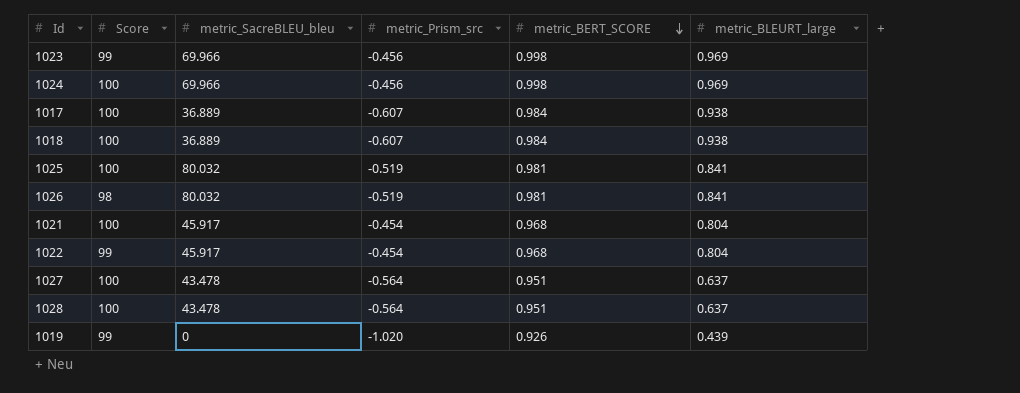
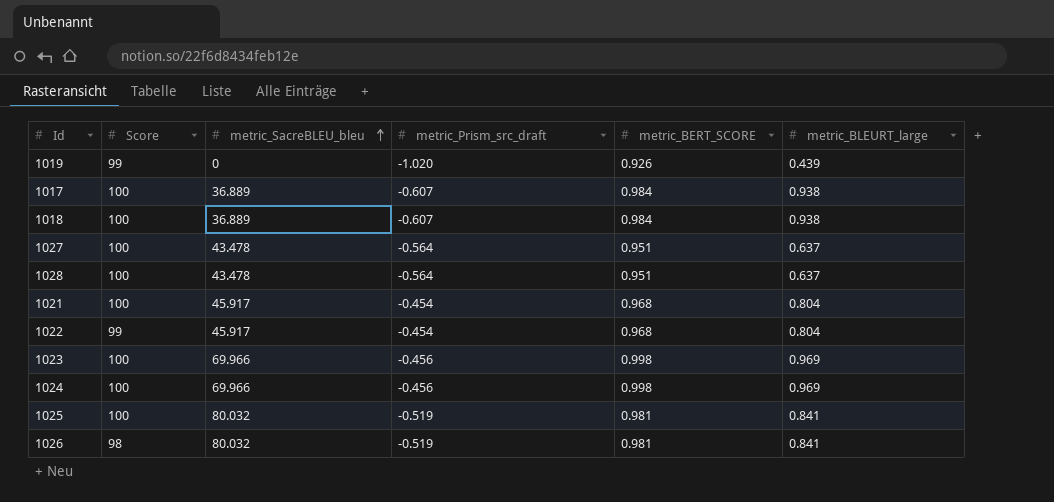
row order: metric_BERT_SCORE descending -> metric_SacreBLEU_bleu ascending
column name: metric_Prism_src -> metric_Prism_src_draft
1023 | Score: 99 -> 100

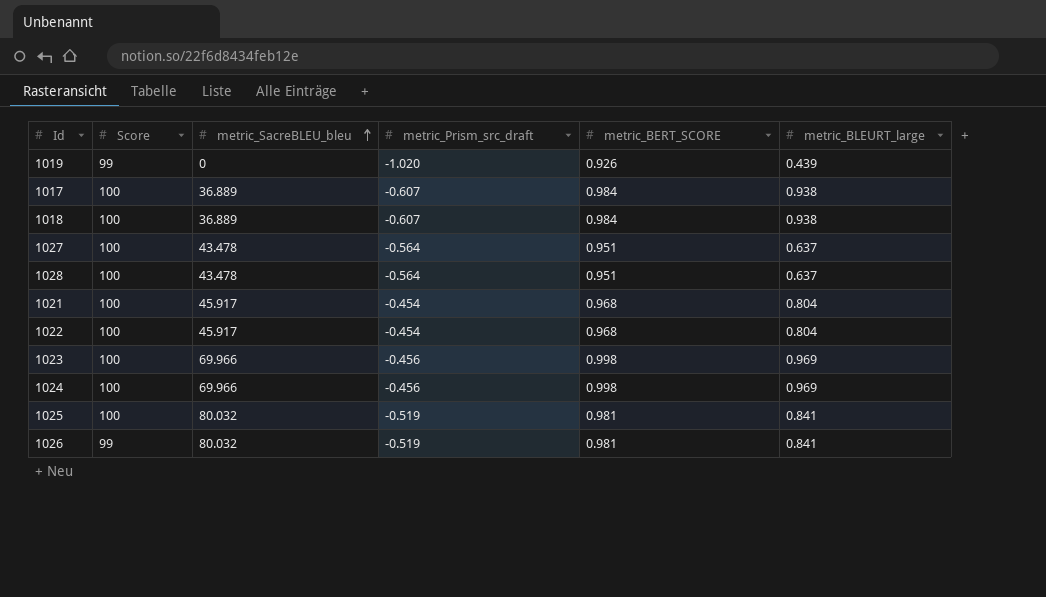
1022 | Score: 99 -> 100
1026 | Score: 98 -> 99

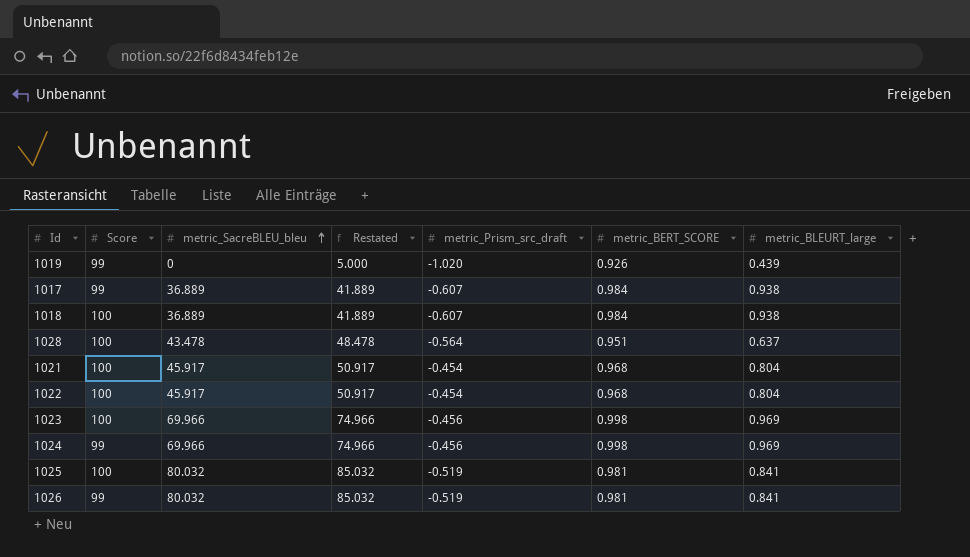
column Restated | formula: none -> [metric_SacreBLEU_bleu] + 5
row 1027: 100 | 43.478 | -0.564 | 0.951 | 0.637 -> none
1017 | Score: 100 -> 99
1024 | Score: 100 -> 99

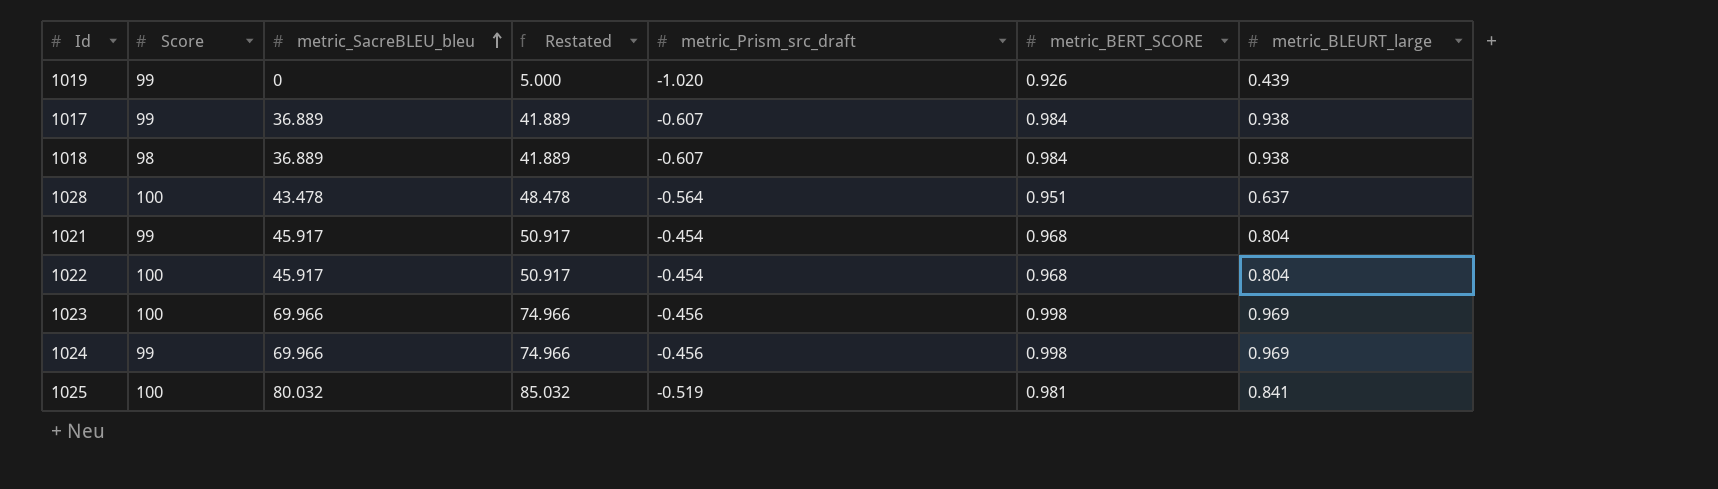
row 1026: 99 | 80.032 | 85.032 | -0.519 | 0.981 | 0.841 -> none
1018 | Score: 100 -> 98
1021 | Score: 100 -> 99

